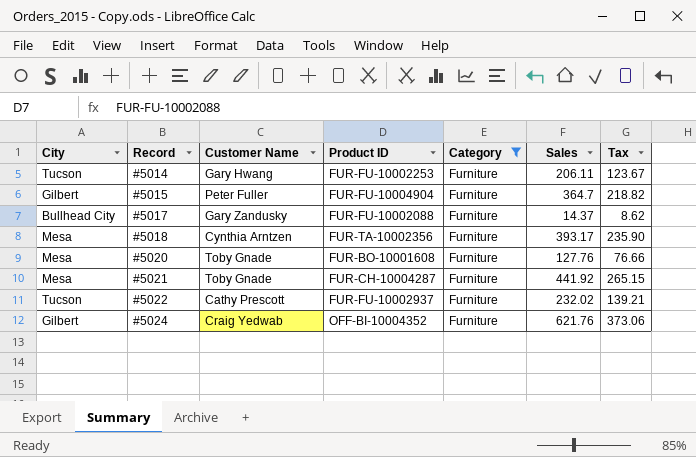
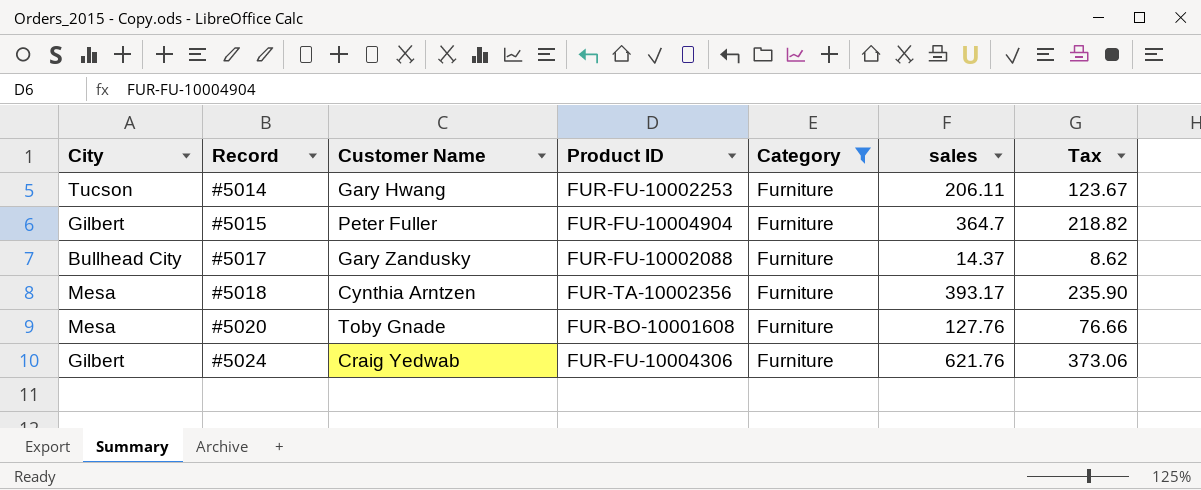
column name: Sales -> sales
row #5021: Mesa | Toby Gnade | FUR-CH-10004287 | Furniture | 441.92 | 265.15 -> none
row #5022: Tucson | Cathy Prescott | FUR-FU-10002937 | Furniture | 232.02 | 139.21 -> none
#5024 | Product ID: OFF-BI-10004352 -> FUR-FU-10004306

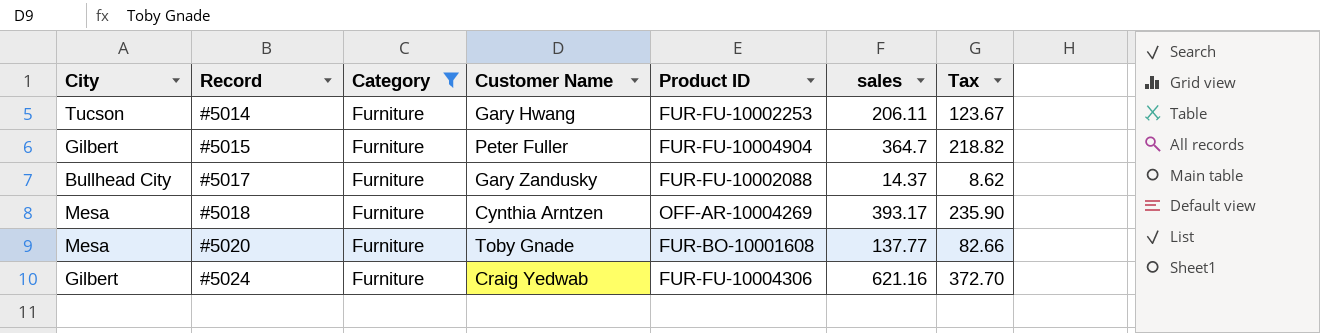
column Category | position: 5 -> 3
#5018 | Product ID: FUR-TA-10002356 -> OFF-AR-10004269
#5020 | sales: 127.76 -> 137.77
#5020 | Tax: 76.66 -> 82.66
#5024 | sales: 621.76 -> 621.16
#5024 | Tax: 373.06 -> 372.70

